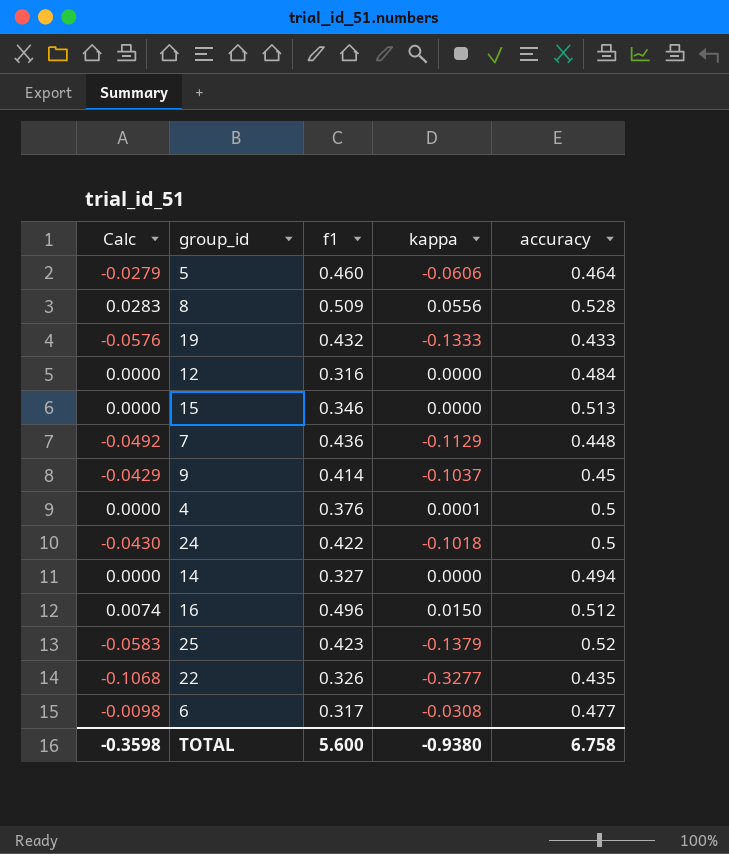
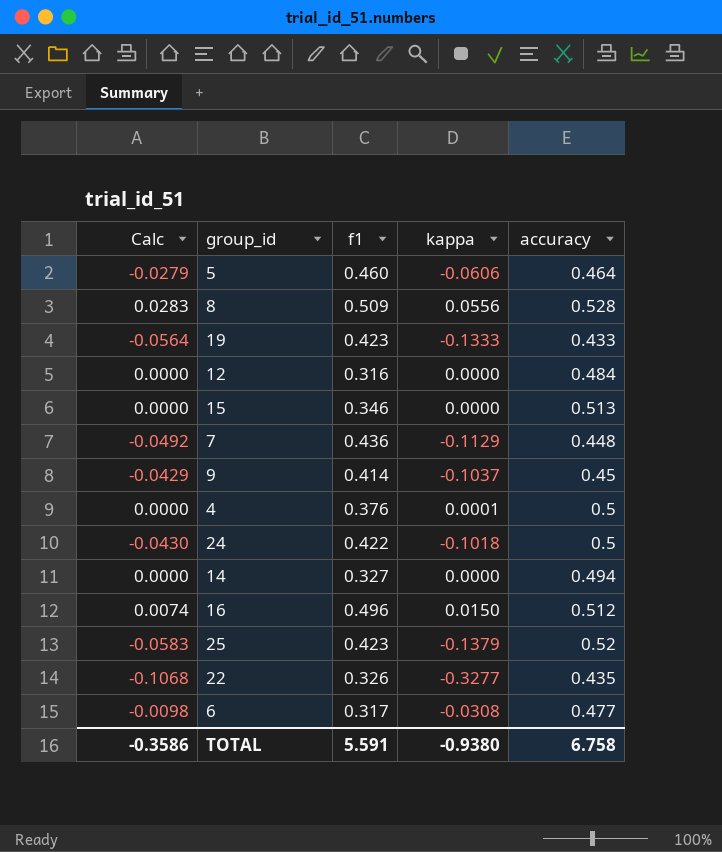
19 | Calc: -0.0576 -> -0.0564
19 | f1: 0.432 -> 0.423
TOTAL | Calc: -0.3598 -> -0.3586
TOTAL | f1: 5.600 -> 5.591

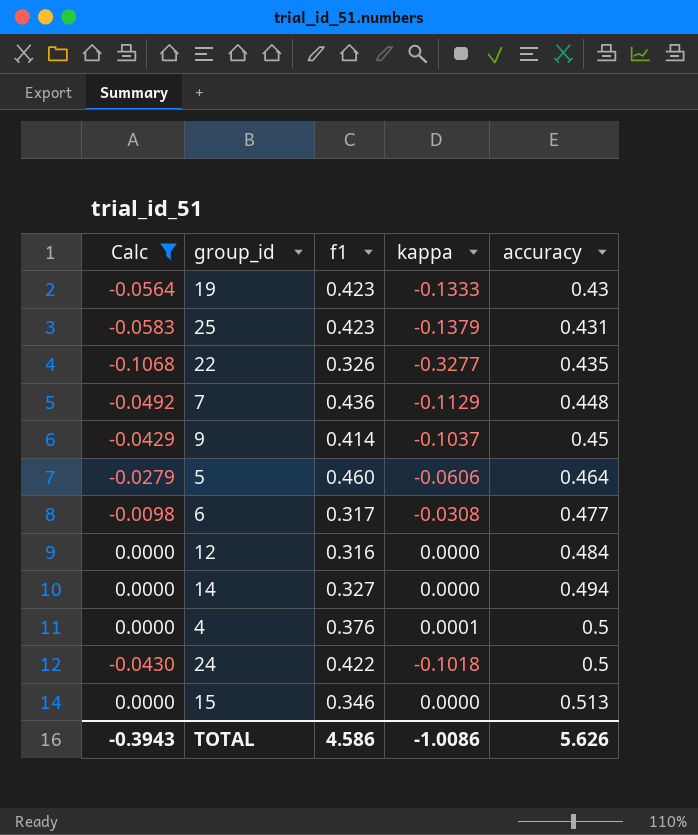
filter: none -> Calc <= 0.0000
row order: none -> accuracy ascending
19 | accuracy: 0.433 -> 0.43
25 | accuracy: 0.52 -> 0.431
TOTAL | Calc: -0.3586 -> -0.3943
TOTAL | f1: 5.591 -> 4.586
TOTAL | kappa: -0.9380 -> -1.0086
TOTAL | accuracy: 6.758 -> 5.626

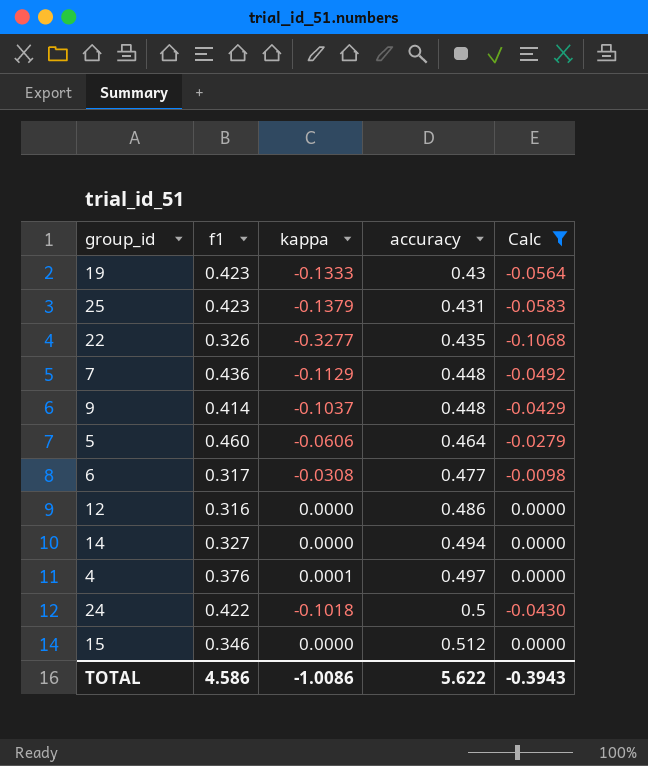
column Calc | position: 1 -> 5
9 | accuracy: 0.45 -> 0.448
12 | accuracy: 0.484 -> 0.486
4 | accuracy: 0.5 -> 0.497
15 | accuracy: 0.513 -> 0.512
TOTAL | accuracy: 5.626 -> 5.622

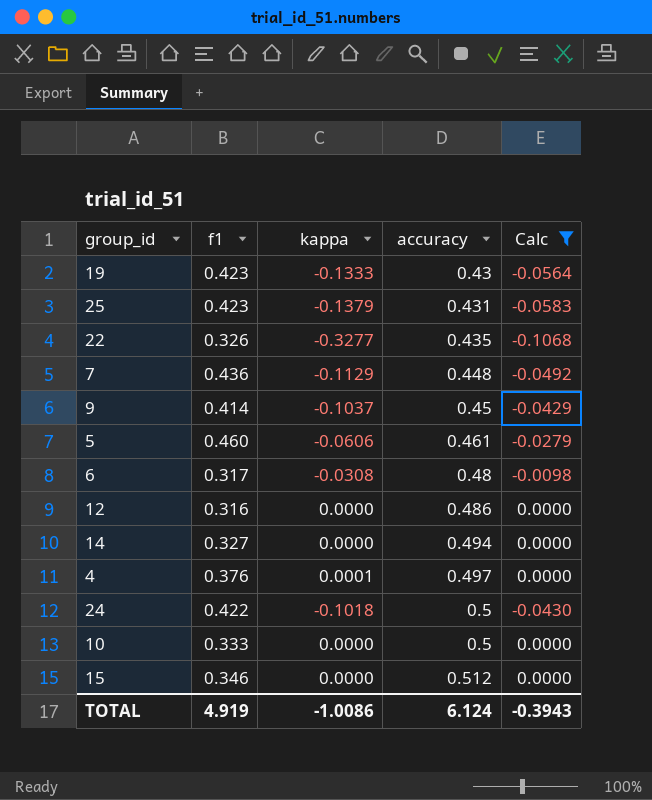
9 | accuracy: 0.448 -> 0.45
5 | accuracy: 0.464 -> 0.461
6 | accuracy: 0.477 -> 0.48
row 10: none -> 0.333 | 0.0000 | 0.5 | 0.0000
TOTAL | f1: 4.586 -> 4.919
TOTAL | accuracy: 5.622 -> 6.124

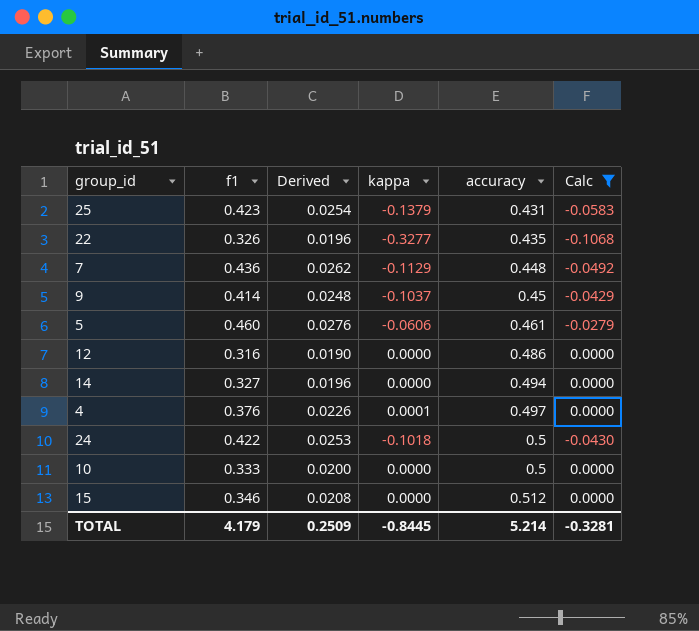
column Derived | formula: none -> [f1] * 0.06
row 19: 0.423 | -0.1333 | 0.43 | -0.0564 -> none
row 6: 0.317 | -0.0308 | 0.48 | -0.0098 -> none
TOTAL | f1: 4.919 -> 4.179
TOTAL | kappa: -1.0086 -> -0.8445
TOTAL | accuracy: 6.124 -> 5.214
TOTAL | Calc: -0.3943 -> -0.3281

